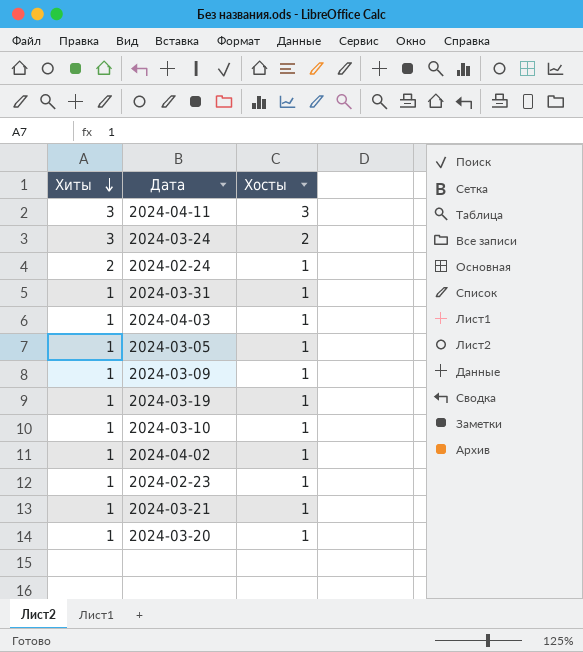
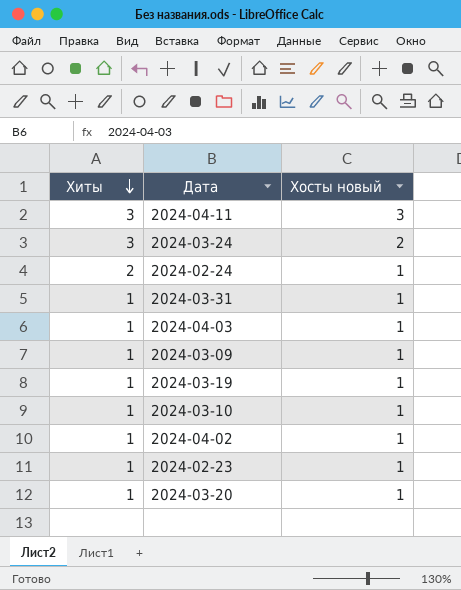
column name: Хосты -> Хосты новый
row 2024-03-05: 1 | 1 -> none
row 2024-03-21: 1 | 1 -> none

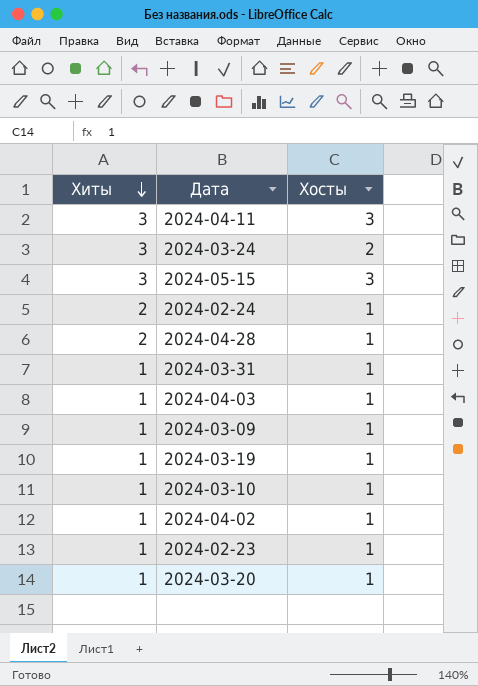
column name: Хосты новый -> Хосты
row 2024-05-15: none -> 3 | 3
row 2024-04-28: none -> 2 | 1

